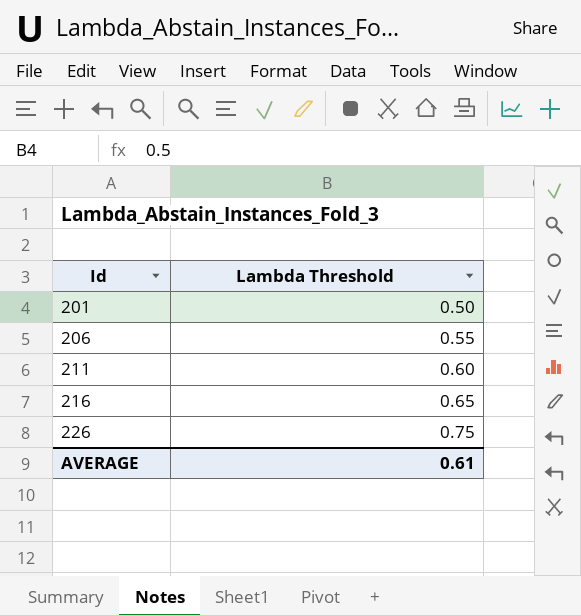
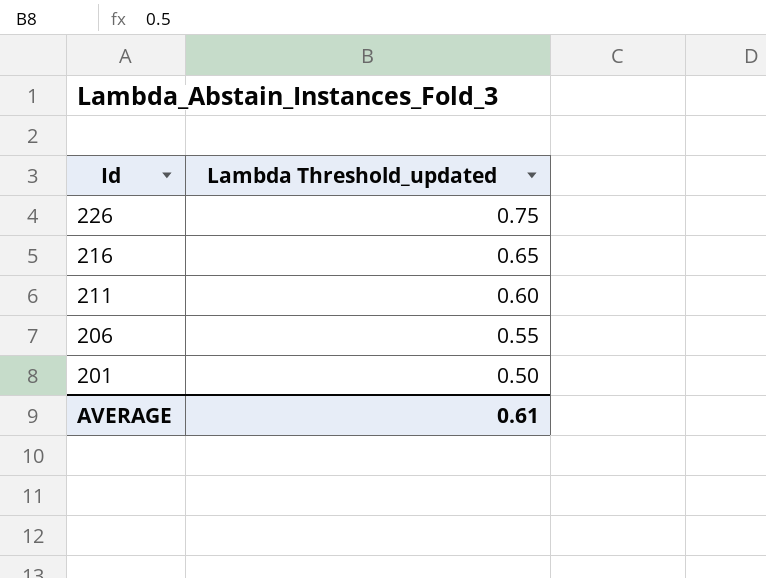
row order: Id ascending -> Id descending
column name: Lambda Threshold -> Lambda Threshold_updated

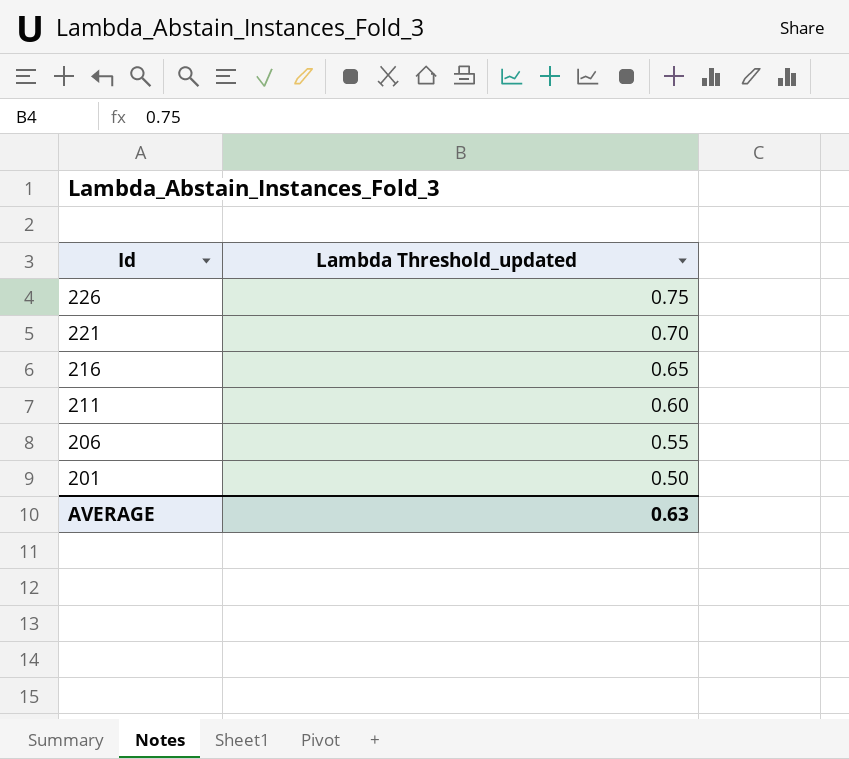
row 221: none -> 0.70
AVERAGE | Lambda Threshold_updated: 0.61 -> 0.63

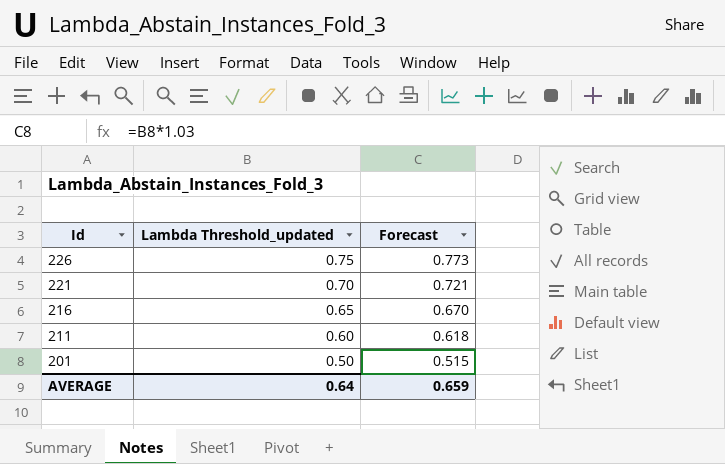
column Forecast | formula: none -> [Lambda Threshold_updated] * 1.03
row 206: 0.55 -> none
AVERAGE | Lambda Threshold_updated: 0.63 -> 0.64

